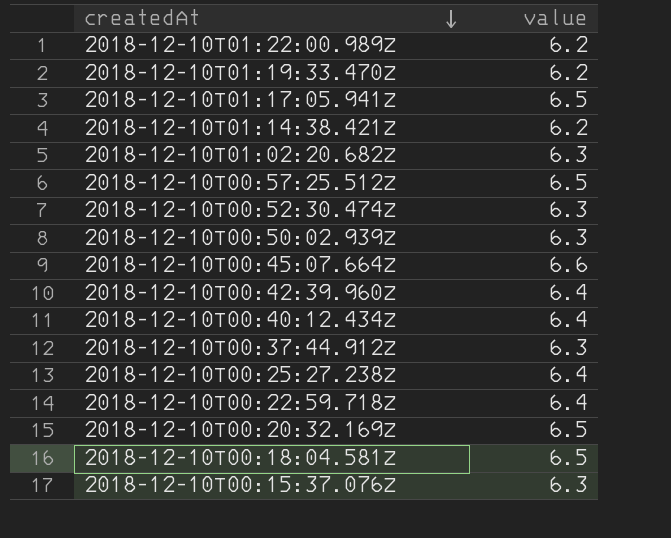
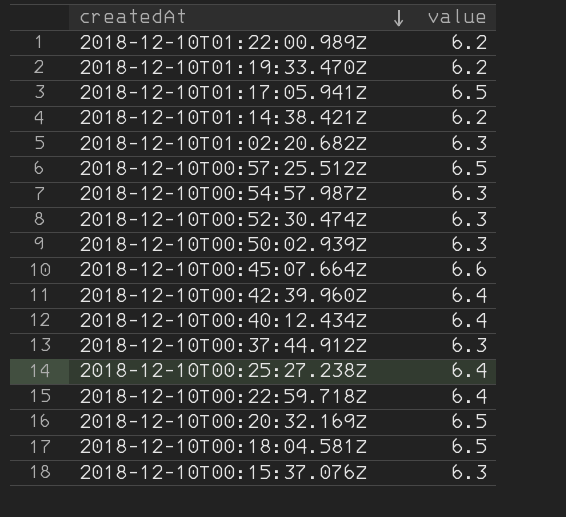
row 2018-12-10T00:54:57.987Z: none -> 6.3

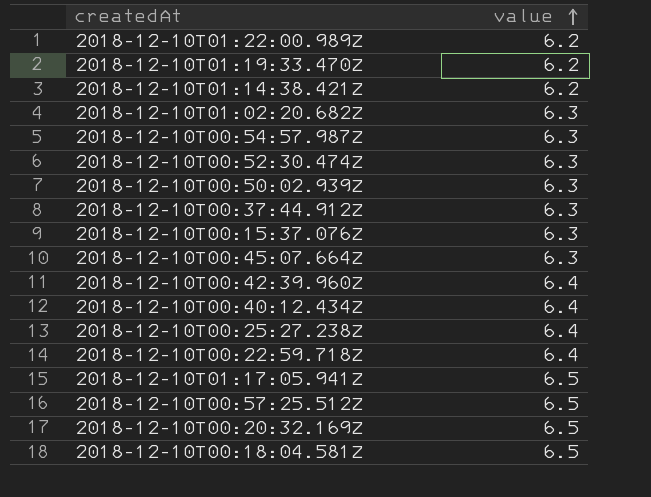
row order: createdAt descending -> value ascending
2018-12-10T00:45:07.664Z | value: 6.6 -> 6.3

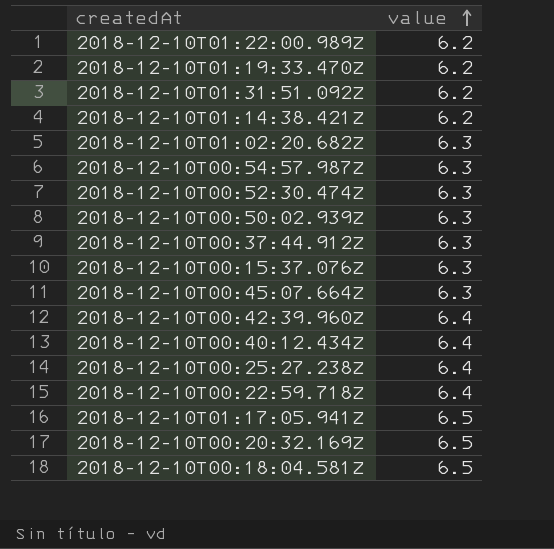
row 2018-12-10T00:57:25.512Z: 6.5 -> none
row 2018-12-10T01:31:51.092Z: none -> 6.2

